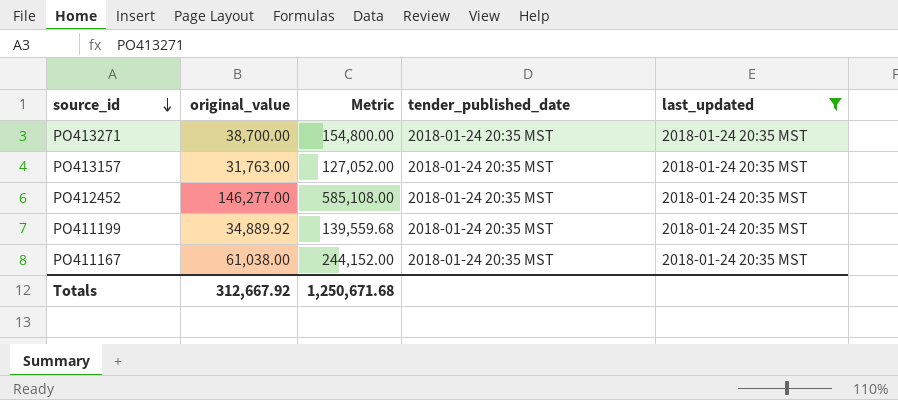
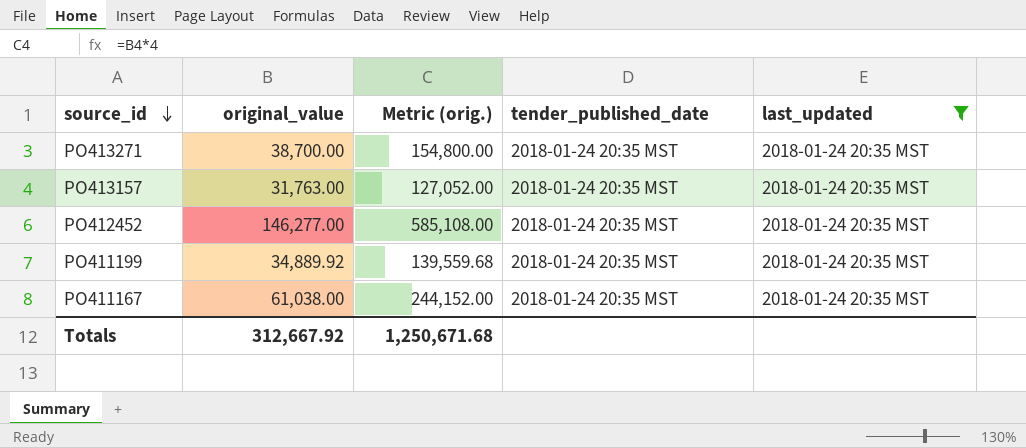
column name: Metric -> Metric (orig.)

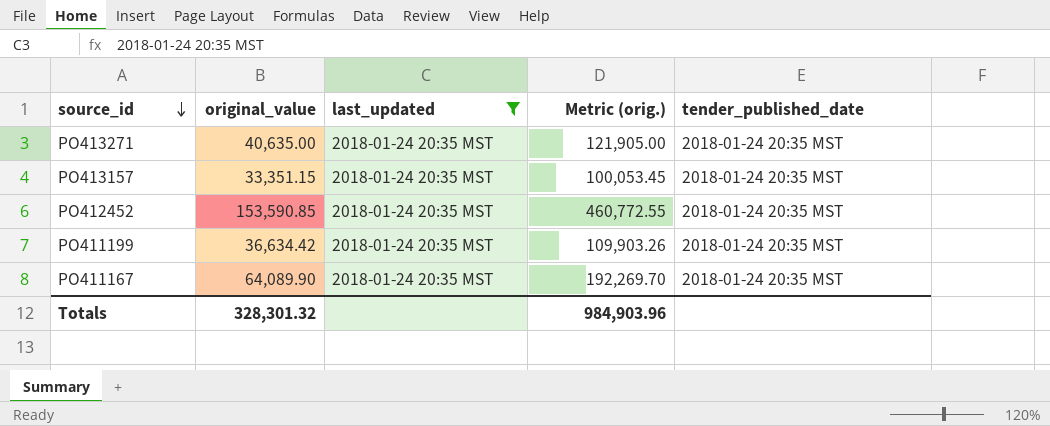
column last_updated | position: 5 -> 3
column Metric (orig.) | formula: [original_value] * 4 -> [original_value] * 3
PO413271 | original_value: 38,700.00 -> 40,635.00
PO413157 | original_value: 31,763.00 -> 33,351.15
PO412452 | original_value: 146,277.00 -> 153,590.85
PO411199 | original_value: 34,889.92 -> 36,634.42
PO411167 | original_value: 61,038.00 -> 64,089.90
Totals | original_value: 312,667.92 -> 328,301.32
Totals | Metric (orig.): 1,250,671.68 -> 984,903.96

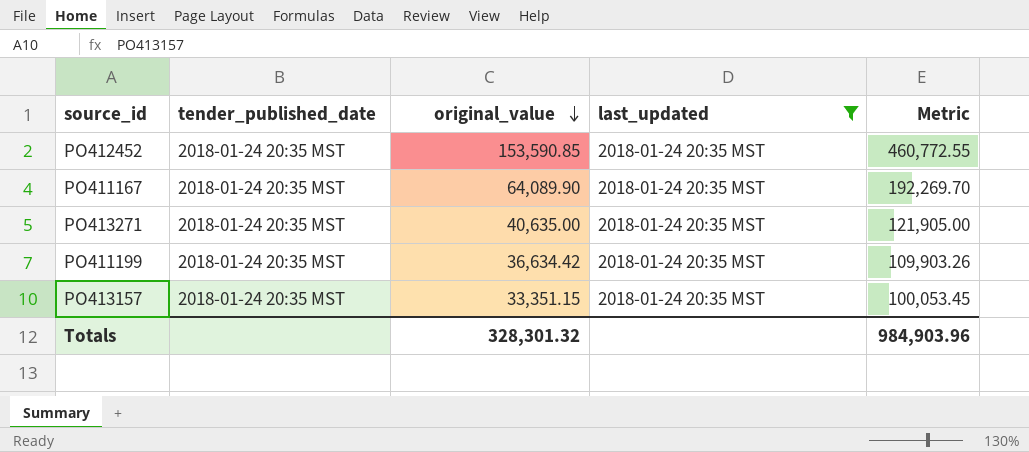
row order: source_id descending -> original_value descending
column tender_published_date | position: 5 -> 2
column name: Metric (orig.) -> Metric

